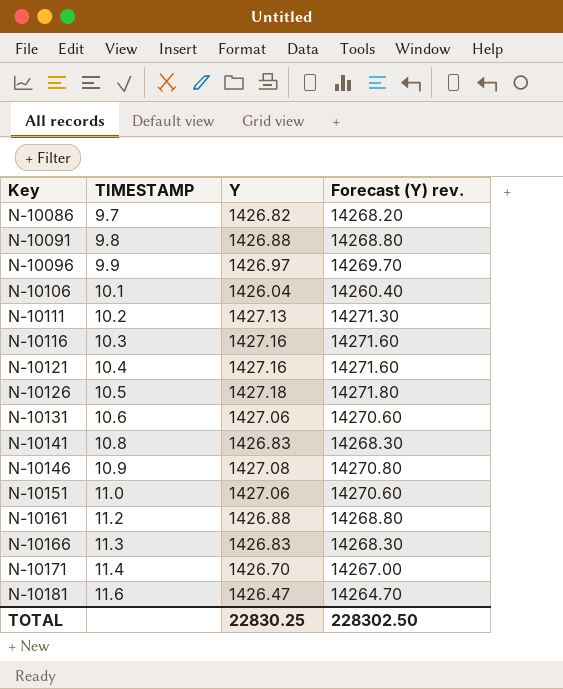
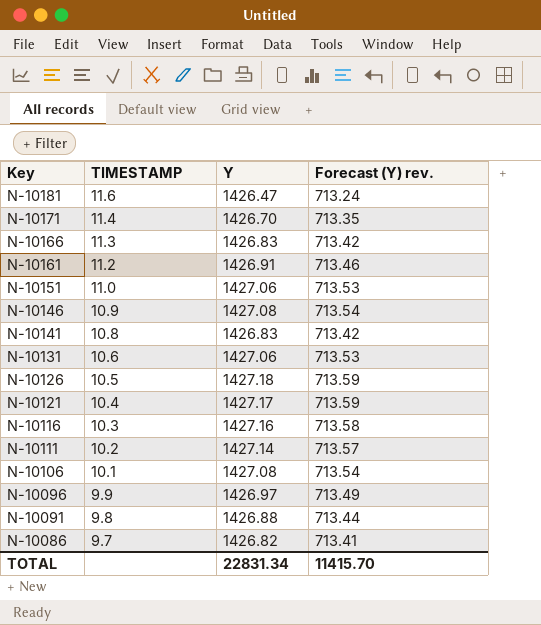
row order: Key ascending -> Key descending
column Forecast (Y) rev. | formula: [Y] * 10 -> [Y] * 0.5
N-10161 | Y: 1426.88 -> 1426.91
N-10121 | Y: 1427.16 -> 1427.17
N-10111 | Y: 1427.13 -> 1427.14
N-10106 | Y: 1426.04 -> 1427.08
TOTAL | Y: 22830.25 -> 22831.34
TOTAL | Forecast (Y) rev.: 228302.50 -> 11415.70

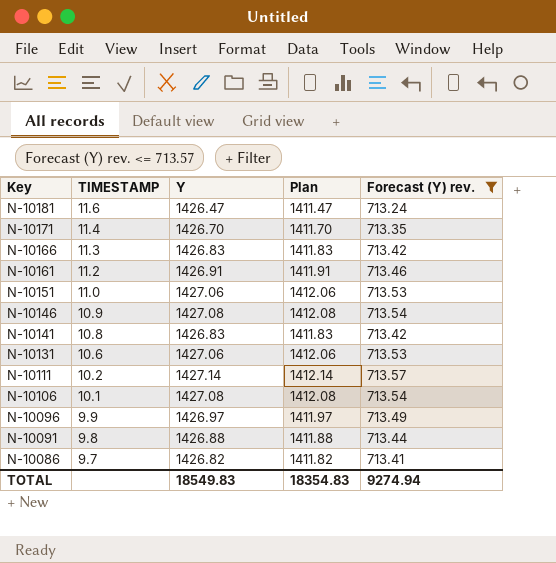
filter: none -> Forecast (Y) rev. <= 713.57
column Plan | formula: none -> [Y] - 15
TOTAL | Y: 22831.34 -> 18549.83
TOTAL | Forecast (Y) rev.: 11415.70 -> 9274.94

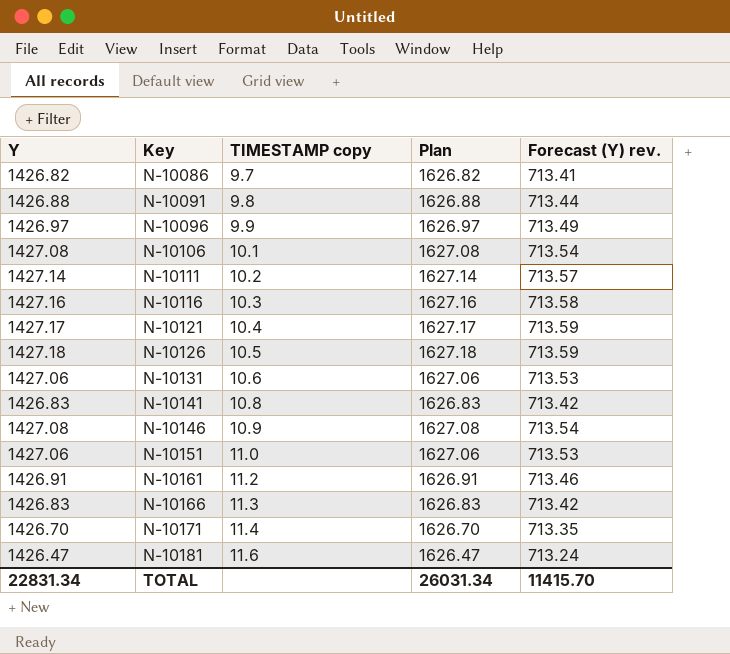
filter: Forecast (Y) rev. <= 713.57 -> none
row order: Key descending -> Key ascending
column Y | position: 3 -> 1
column name: TIMESTAMP -> TIMESTAMP copy
column Plan | formula: [Y] - 15 -> [Y] + 200
TOTAL | Y: 18549.83 -> 22831.34
TOTAL | Plan: 18354.83 -> 26031.34
TOTAL | Forecast (Y) rev.: 9274.94 -> 11415.70

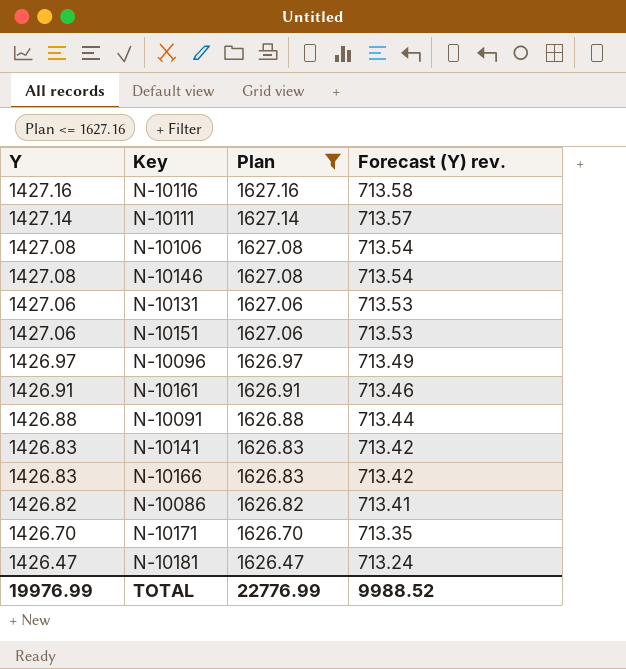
filter: none -> Plan <= 1627.16
row order: Key ascending -> Y descending
column TIMESTAMP copy | position: 3 -> none
TOTAL | Y: 22831.34 -> 19976.99
TOTAL | Plan: 26031.34 -> 22776.99
TOTAL | Forecast (Y) rev.: 11415.70 -> 9988.52

